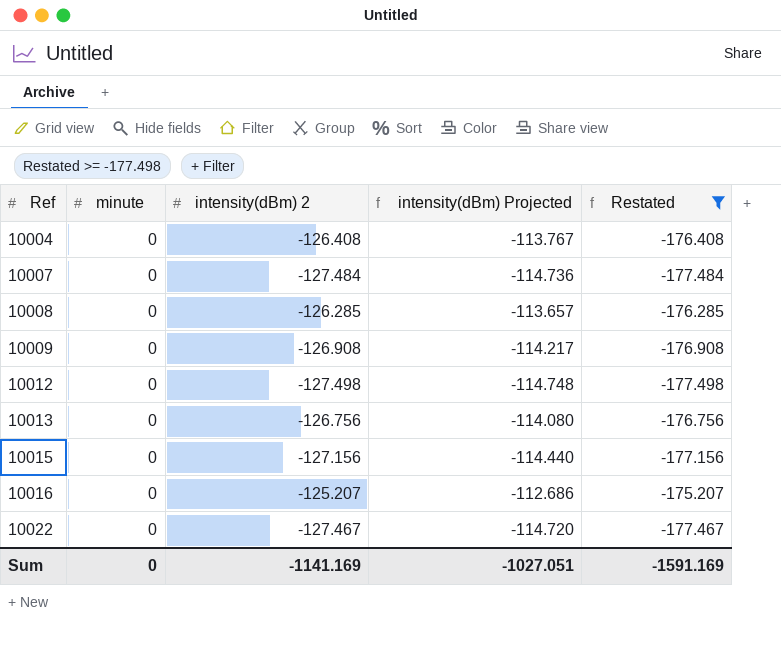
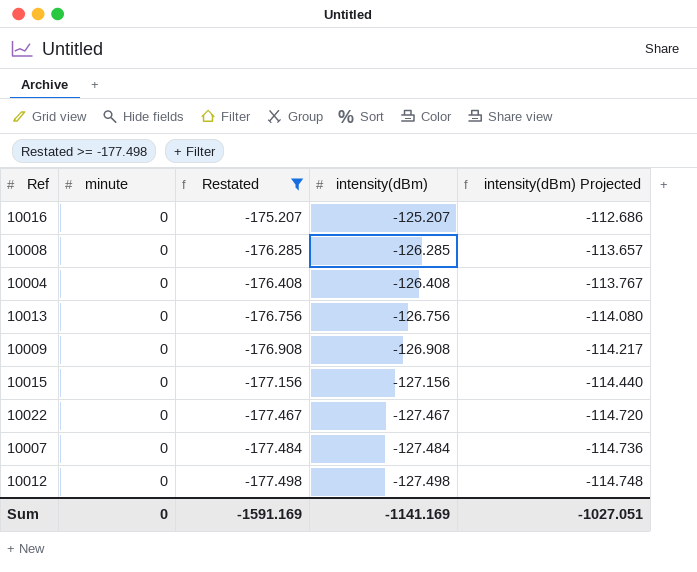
row order: Ref ascending -> Restated descending
column Restated | position: 5 -> 3
column name: intensity(dBm) 2 -> intensity(dBm)

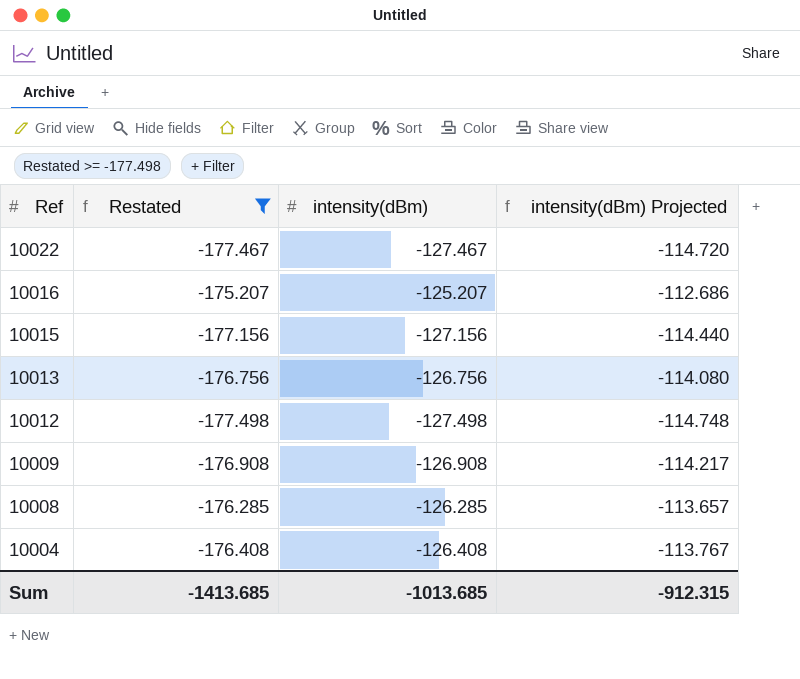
row order: Restated descending -> Ref descending
column minute | position: 2 -> none
row 10007: 0 | -177.484 | -127.484 | -114.736 -> none
Sum | Restated: -1591.169 -> -1413.685
Sum | intensity(dBm): -1141.169 -> -1013.685
Sum | intensity(dBm) Projected: -1027.051 -> -912.315

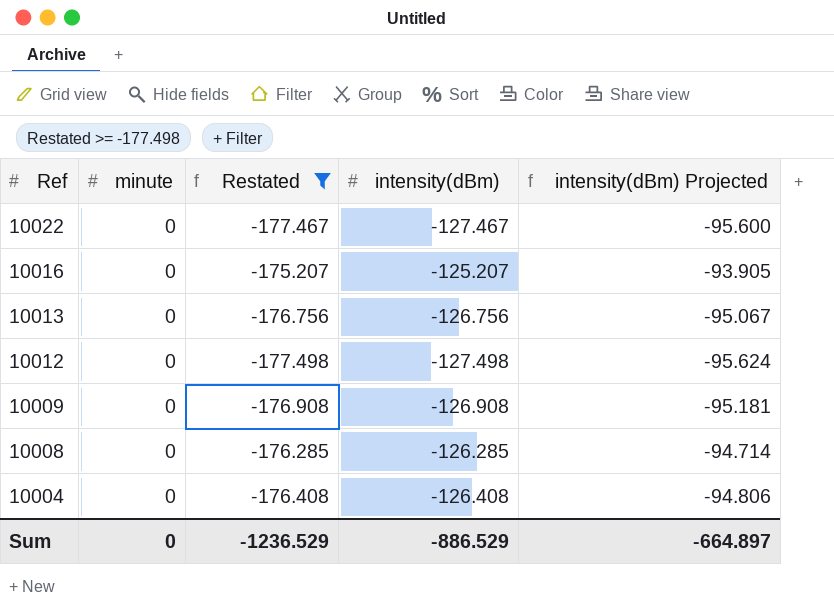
column minute | position: none -> 2
column intensity(dBm) Projected | formula: [intensity(dBm)] * 0.9 -> [intensity(dBm)] * 0.75
row 10015: -177.156 | -127.156 | -114.440 -> none
Sum | Restated: -1413.685 -> -1236.529
Sum | intensity(dBm): -1013.685 -> -886.529
Sum | intensity(dBm) Projected: -912.315 -> -664.897

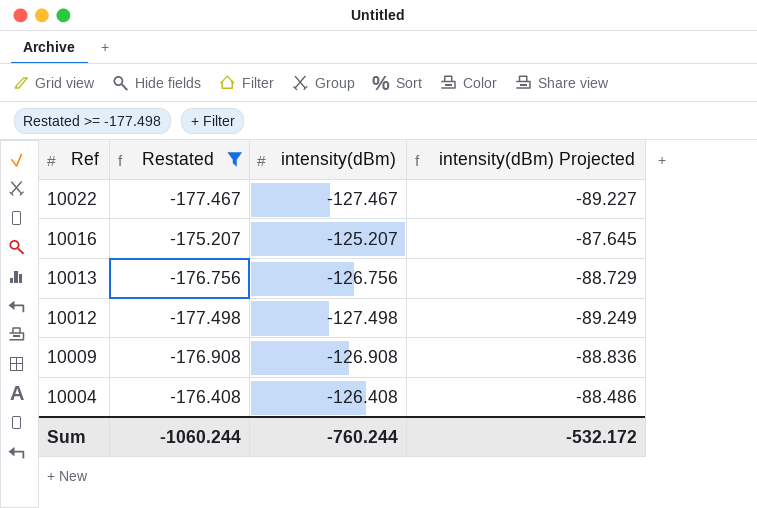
column minute | position: 2 -> none
column intensity(dBm) Projected | formula: [intensity(dBm)] * 0.75 -> [intensity(dBm)] * 0.7
row 10008: 0 | -176.285 | -126.285 | -94.714 -> none
Sum | Restated: -1236.529 -> -1060.244
Sum | intensity(dBm): -886.529 -> -760.244
Sum | intensity(dBm) Projected: -664.897 -> -532.172

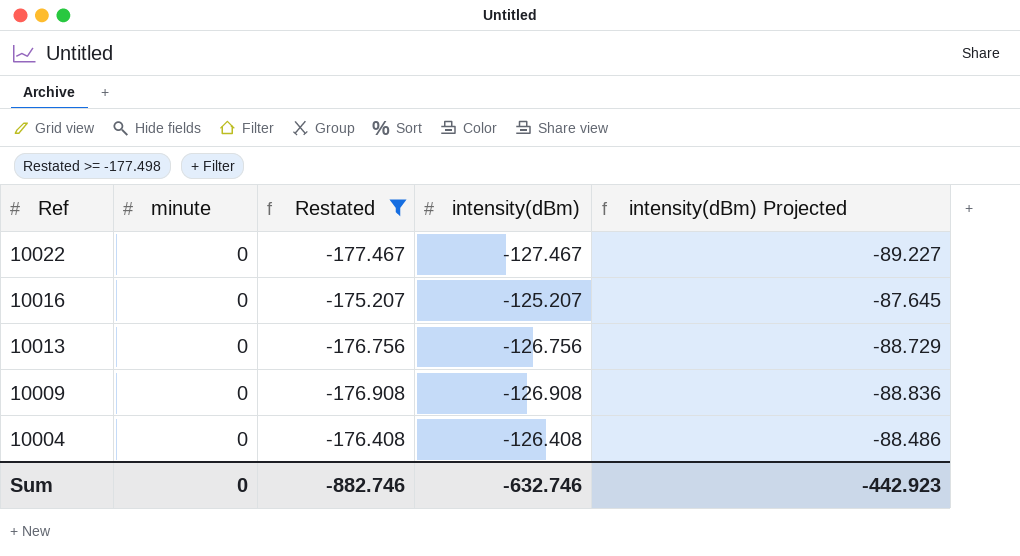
column minute | position: none -> 2
row 10012: -177.498 | -127.498 | -89.249 -> none
Sum | Restated: -1060.244 -> -882.746
Sum | intensity(dBm): -760.244 -> -632.746
Sum | intensity(dBm) Projected: -532.172 -> -442.923

